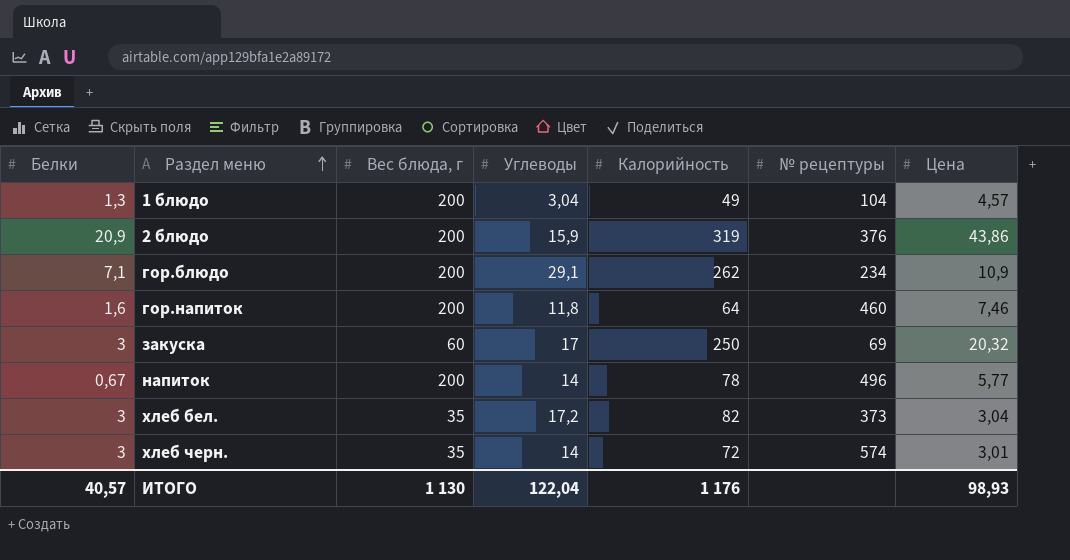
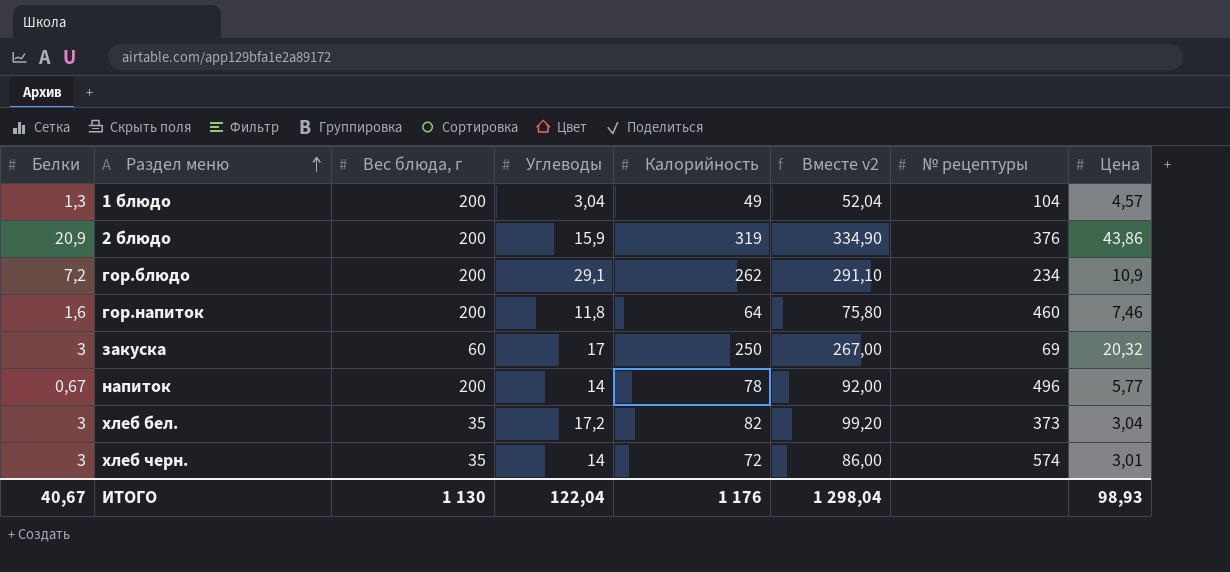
column Вместе v2 | formula: none -> [Углеводы] + [Калорийность]
гор.блюдо | Белки: 7,1 -> 7,2
ИТОГО | Белки: 40,57 -> 40,67

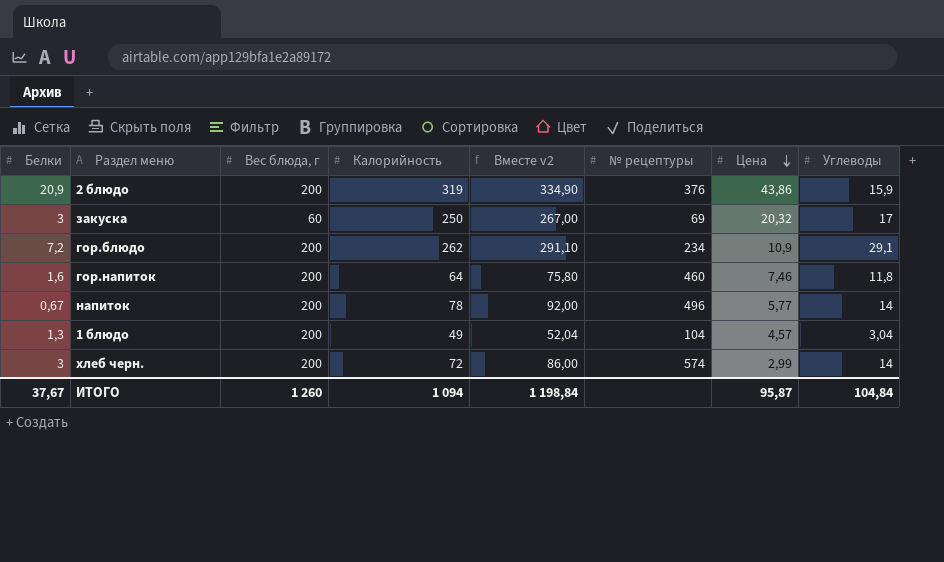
row order: Раздел меню ascending -> Цена descending
column Углеводы | position: 4 -> 8
row хлеб бел.: 3 | 35 | 17,2 | 82 | 99,20 | 373 | 3,04 -> none
хлеб черн. | Вес блюда, г: 35 -> 200
хлеб черн. | Цена: 3,01 -> 2,99
ИТОГО | Белки: 40,67 -> 37,67
ИТОГО | Вес блюда, г: 1 130 -> 1 260
ИТОГО | Калорийность: 1 176 -> 1 094
ИТОГО | Вместе v2: 1 298,04 -> 1 198,84
ИТОГО | Цена: 98,93 -> 95,87
ИТОГО | Углеводы: 122,04 -> 104,84

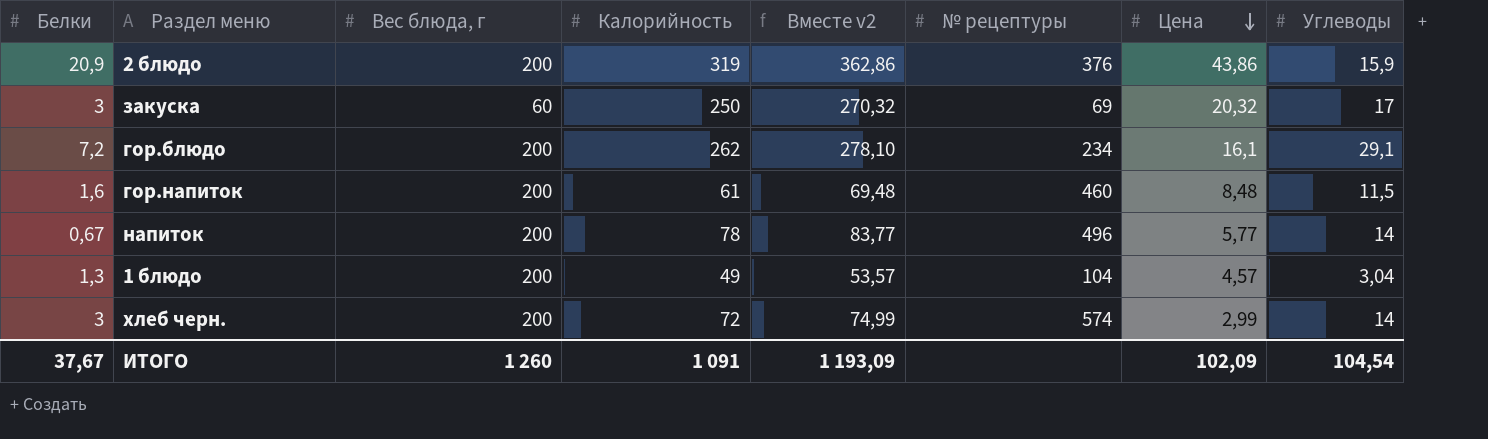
column Вместе v2 | formula: [Калорийность] + [Углеводы] -> [Калорийность] + [Цена]
гор.блюдо | Цена: 10,9 -> 16,1
гор.напиток | Калорийность: 64 -> 61
гор.напиток | Цена: 7,46 -> 8,48
гор.напиток | Углеводы: 11,8 -> 11,5
ИТОГО | Калорийность: 1 094 -> 1 091
ИТОГО | Вместе v2: 1 198,84 -> 1 193,09
ИТОГО | Цена: 95,87 -> 102,09
ИТОГО | Углеводы: 104,84 -> 104,54

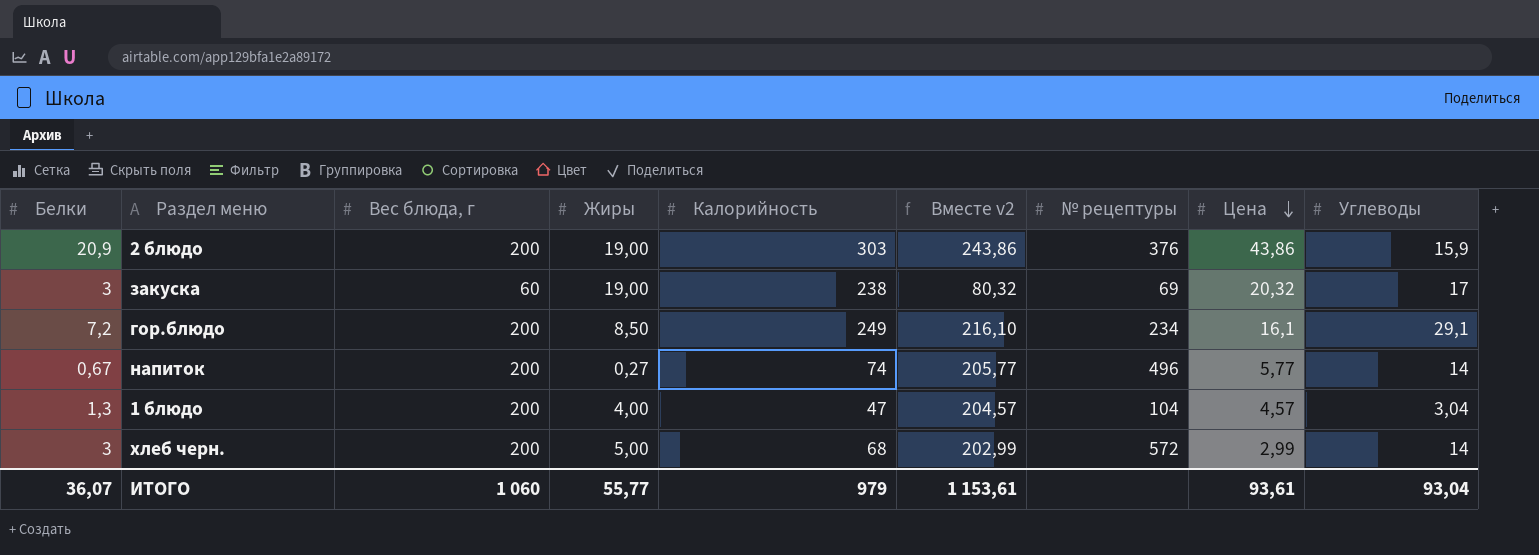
column Жиры | position: none -> 4
column Вместе v2 | formula: [Калорийность] + [Цена] -> [Вес блюда, г] + [Цена]
row гор.напиток: 1,6 | 200 | 61 | 69,48 | 460 | 8,48 | 11,5 -> none
2 блюдо | Калорийность: 319 -> 303
закуска | Калорийность: 250 -> 238
гор.блюдо | Калорийность: 262 -> 249
напиток | Калорийность: 78 -> 74
1 блюдо | Калорийность: 49 -> 47
хлеб черн. | Калорийность: 72 -> 68
хлеб черн. | № рецептуры: 574 -> 572
ИТОГО | Белки: 37,67 -> 36,07
ИТОГО | Вес блюда, г: 1 260 -> 1 060
ИТОГО | Калорийность: 1 091 -> 979
ИТОГО | Вместе v2: 1 193,09 -> 1 153,61
ИТОГО | Цена: 102,09 -> 93,61
ИТОГО | Углеводы: 104,54 -> 93,04

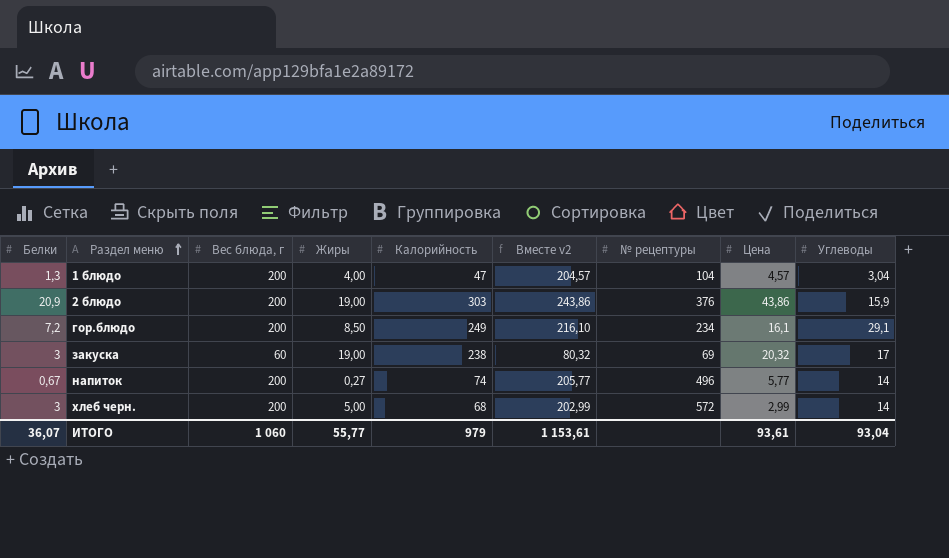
row order: Цена descending -> Раздел меню ascending

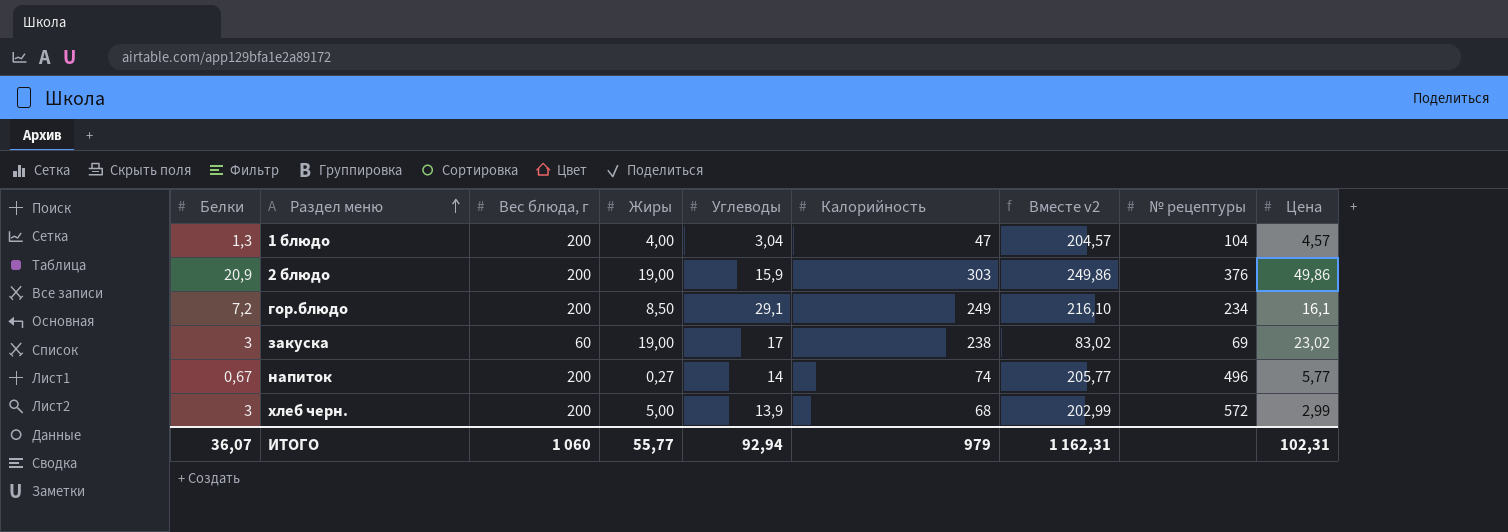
column Углеводы | position: 9 -> 5
2 блюдо | Вместе v2: 243,86 -> 249,86
2 блюдо | Цена: 43,86 -> 49,86
закуска | Вместе v2: 80,32 -> 83,02
закуска | Цена: 20,32 -> 23,02
хлеб черн. | Углеводы: 14 -> 13,9
ИТОГО | Углеводы: 93,04 -> 92,94
ИТОГО | Вместе v2: 1 153,61 -> 1 162,31
ИТОГО | Цена: 93,61 -> 102,31

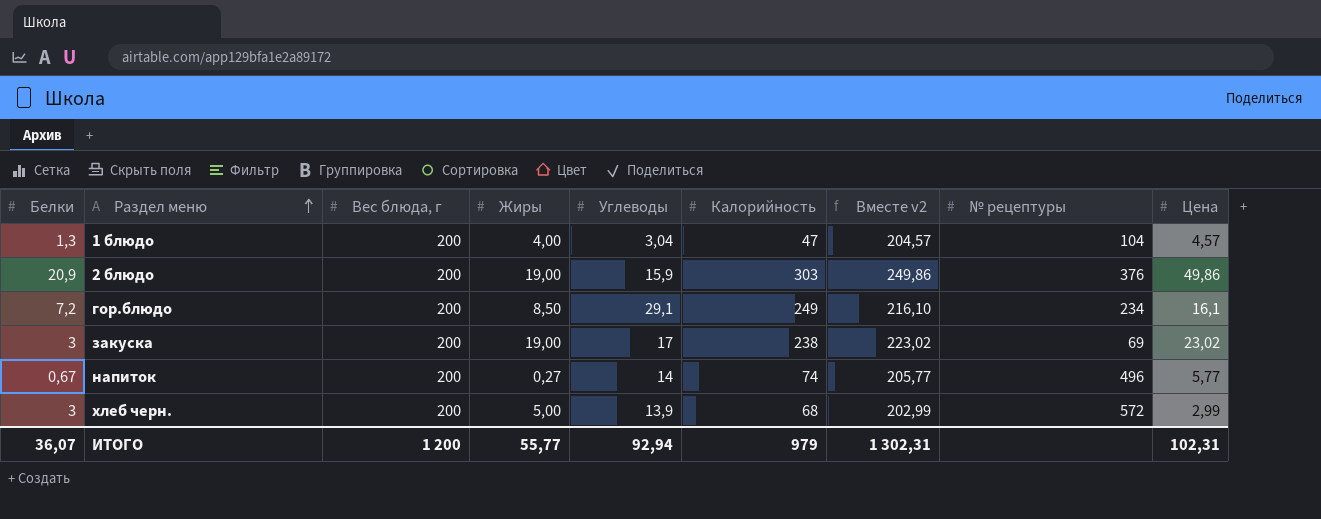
закуска | Вес блюда, г: 60 -> 200
закуска | Вместе v2: 83,02 -> 223,02
ИТОГО | Вес блюда, г: 1 060 -> 1 200
ИТОГО | Вместе v2: 1 162,31 -> 1 302,31

